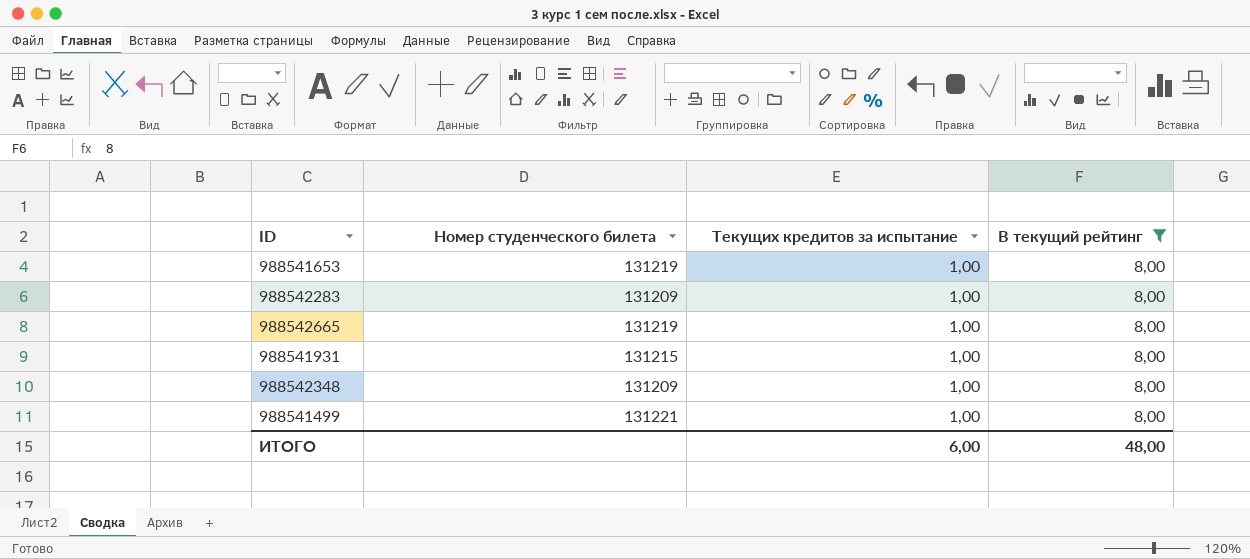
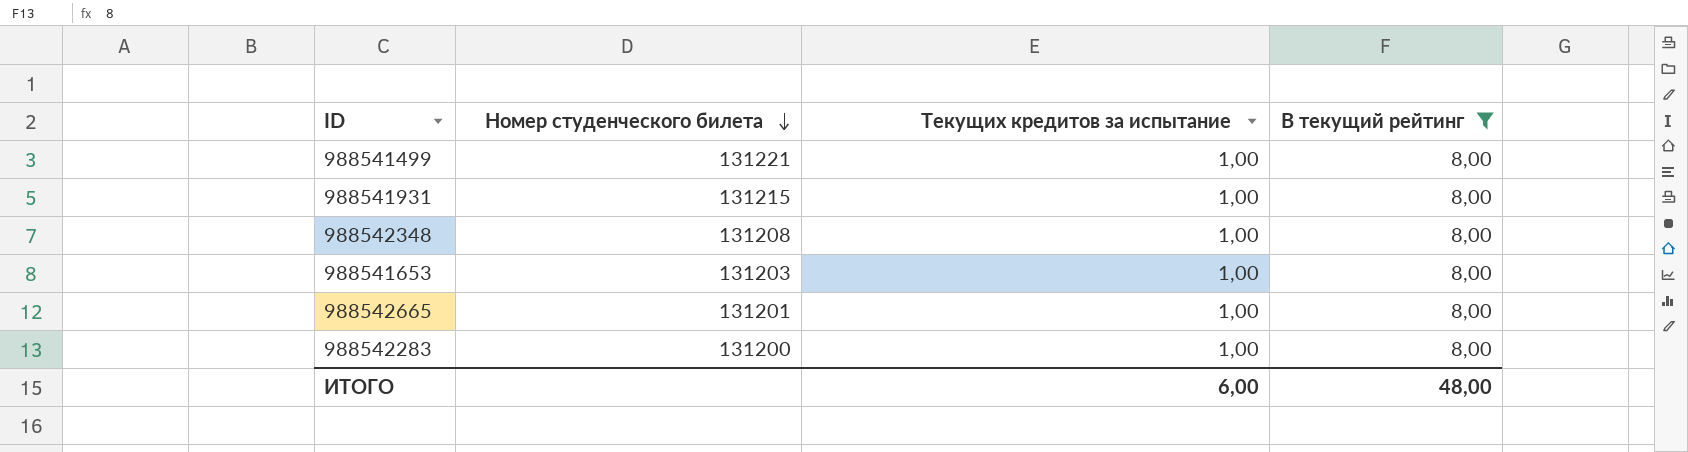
row order: none -> Номер студенческого билета descending
988542348 | Номер студенческого билета: 131209 -> 131208
988541653 | Номер студенческого билета: 131219 -> 131203
988542665 | Номер студенческого билета: 131219 -> 131201
988542283 | Номер студенческого билета: 131209 -> 131200

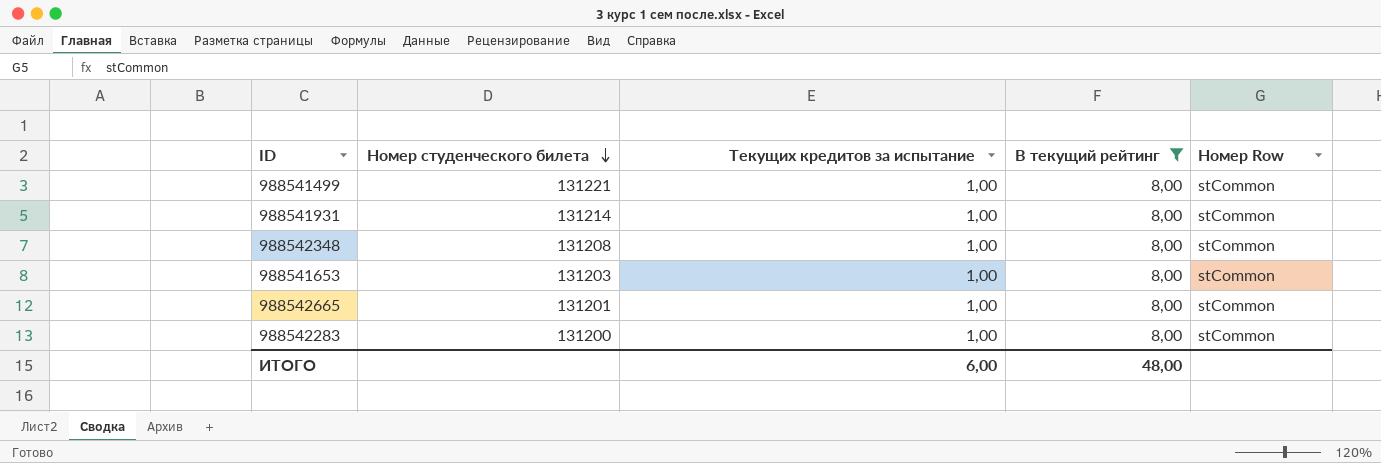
column Номер Row | position: none -> 5
988541931 | Номер студенческого билета: 131215 -> 131214

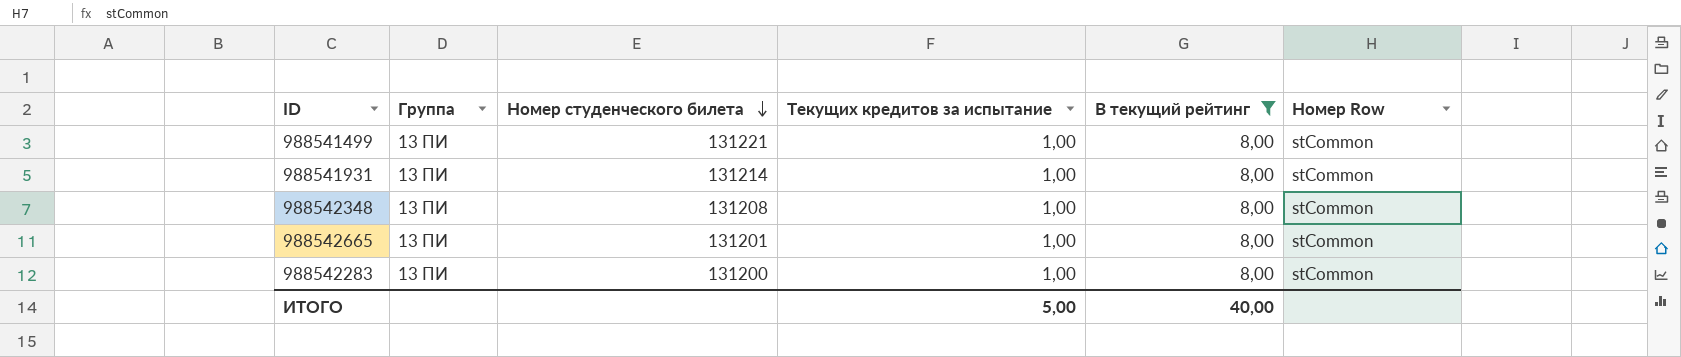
column Группа | position: none -> 2
row 988541653: 131203 | 1,00 | 8,00 | stCommon -> none
ИТОГО | Текущих кредитов за испытание: 6,00 -> 5,00
ИТОГО | В текущий рейтинг: 48,00 -> 40,00

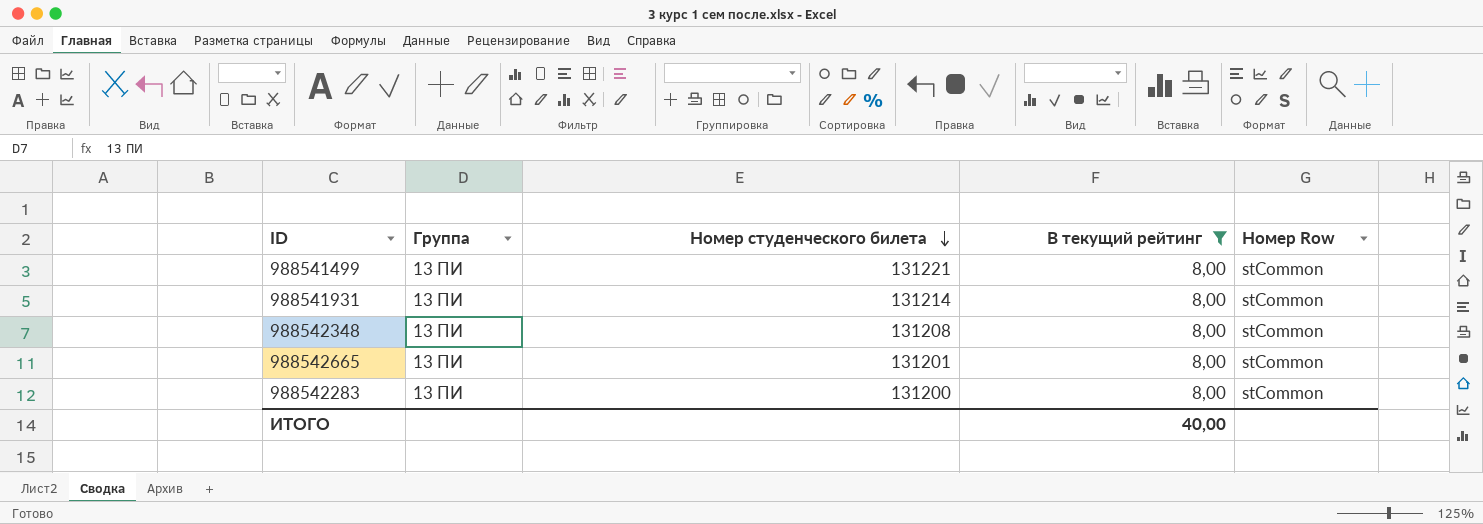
column Текущих кредитов за испытание | position: 4 -> none

